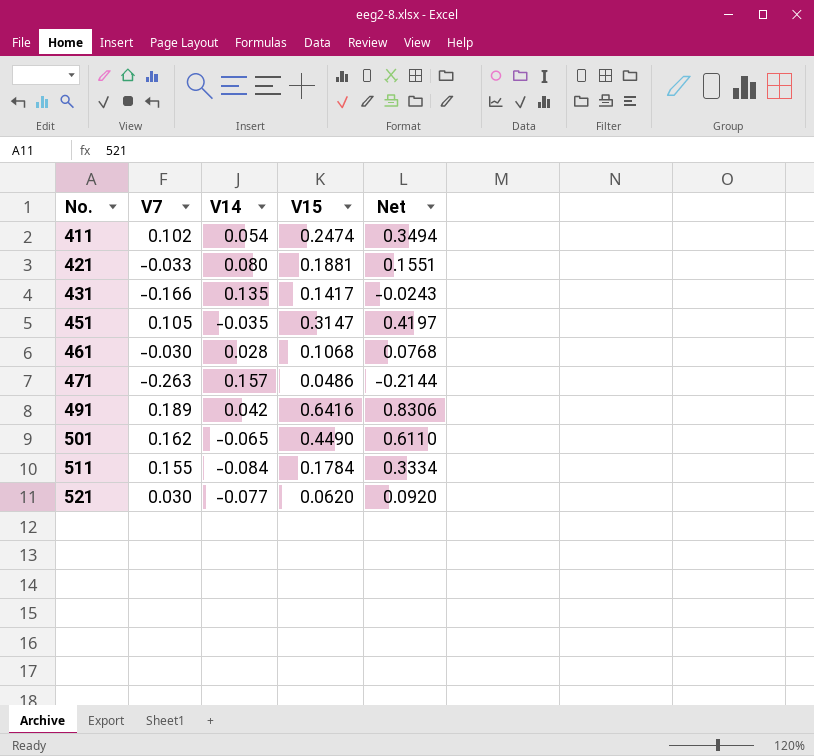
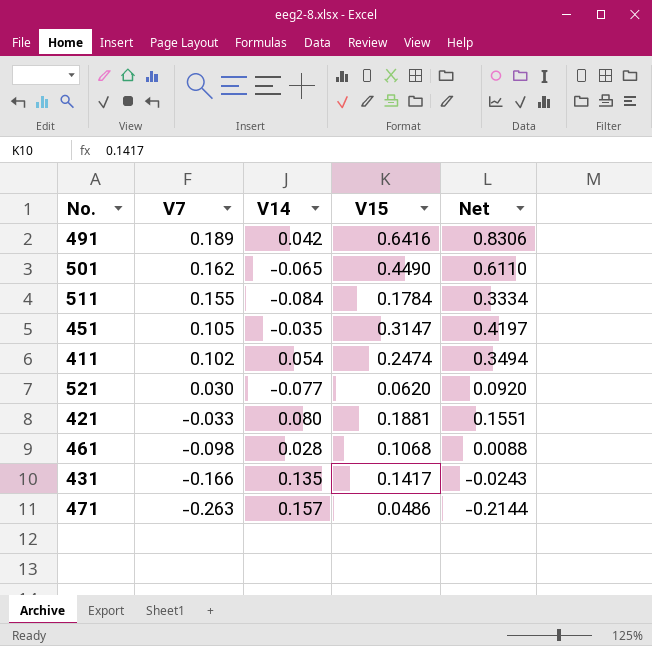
row order: No. ascending -> V7 descending
461 | V7: -0.030 -> -0.098
461 | Net: 0.0768 -> 0.0088

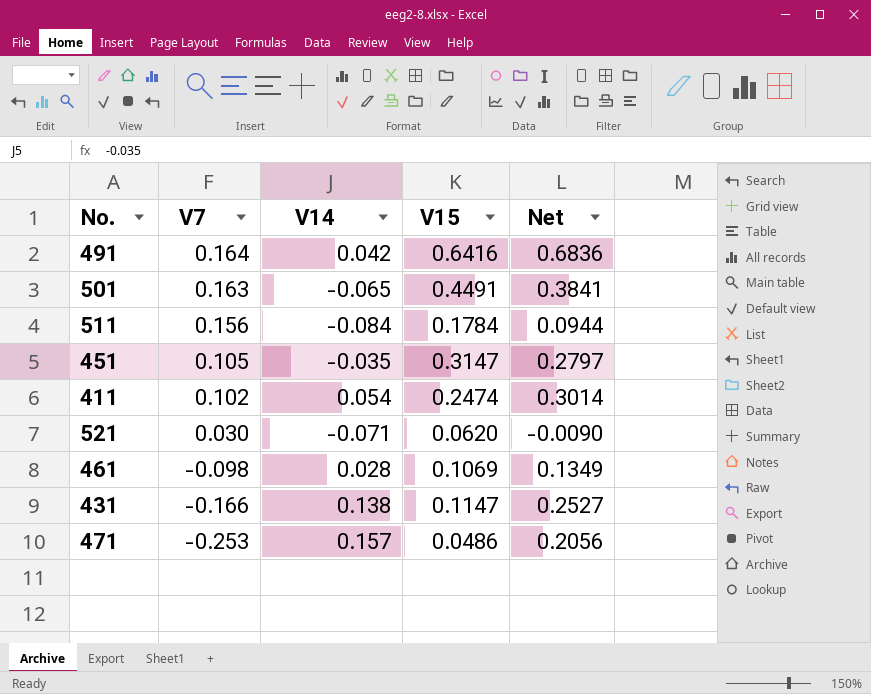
column Net | formula: [V7] + [V15] -> [V14] + [V15]
row 421: -0.033 | 0.080 | 0.1881 | 0.1551 -> none
491 | V7: 0.189 -> 0.164
501 | V7: 0.162 -> 0.163
501 | V15: 0.4490 -> 0.4491
511 | V7: 0.155 -> 0.156
521 | V14: -0.077 -> -0.071
461 | V15: 0.1068 -> 0.1069
431 | V14: 0.135 -> 0.138
431 | V15: 0.1417 -> 0.1147
471 | V7: -0.263 -> -0.253

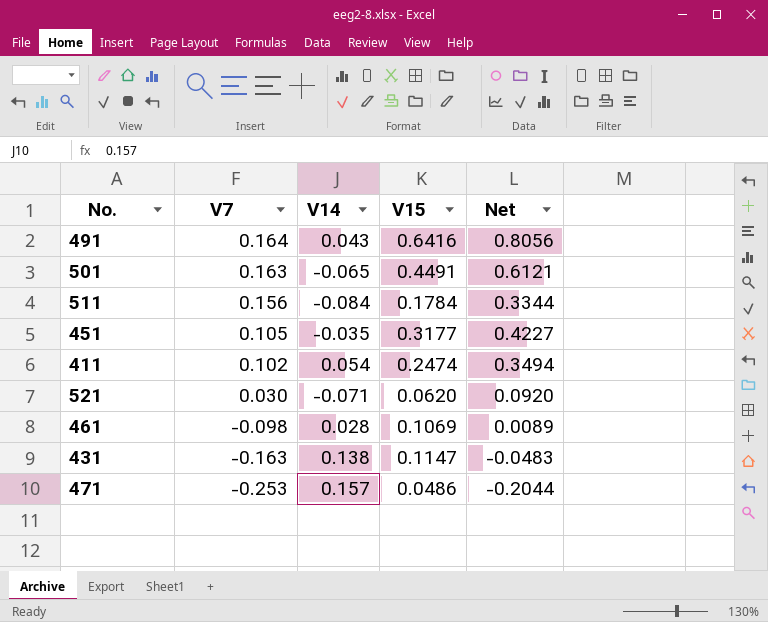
column Net | formula: [V14] + [V15] -> [V7] + [V15]
491 | V14: 0.042 -> 0.043
451 | V15: 0.3147 -> 0.3177
431 | V7: -0.166 -> -0.163

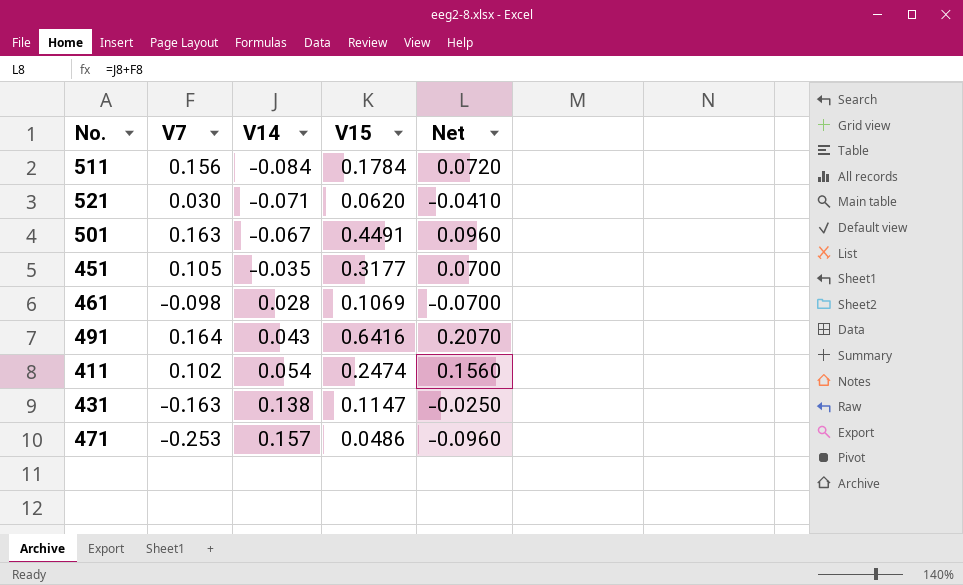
row order: V7 descending -> V14 ascending
column Net | formula: [V7] + [V15] -> [V7] + [V14]
501 | V14: -0.065 -> -0.067

